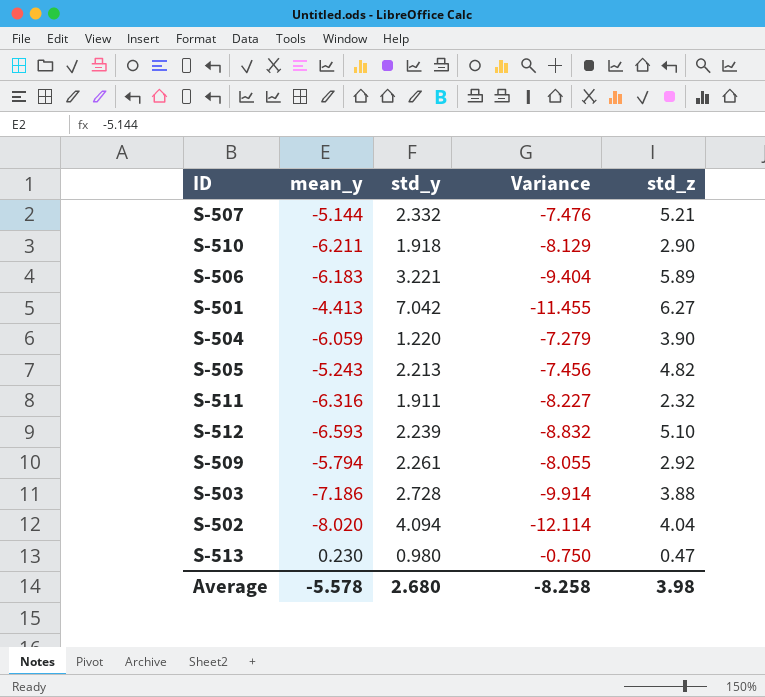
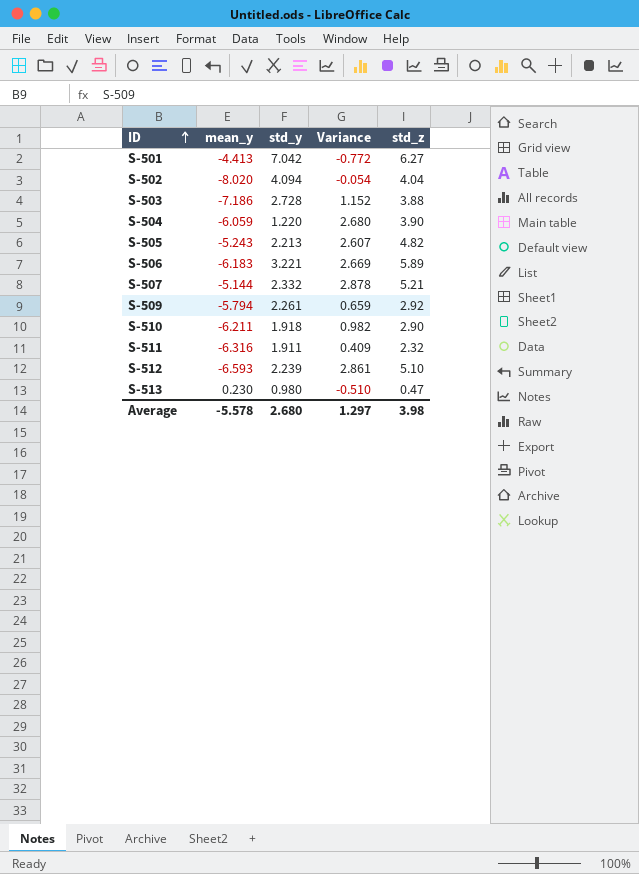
row order: none -> ID ascending
column Variance | formula: [mean_y] - [std_y] -> [std_z] - [std_y]
Average | Variance: -8.258 -> 1.297

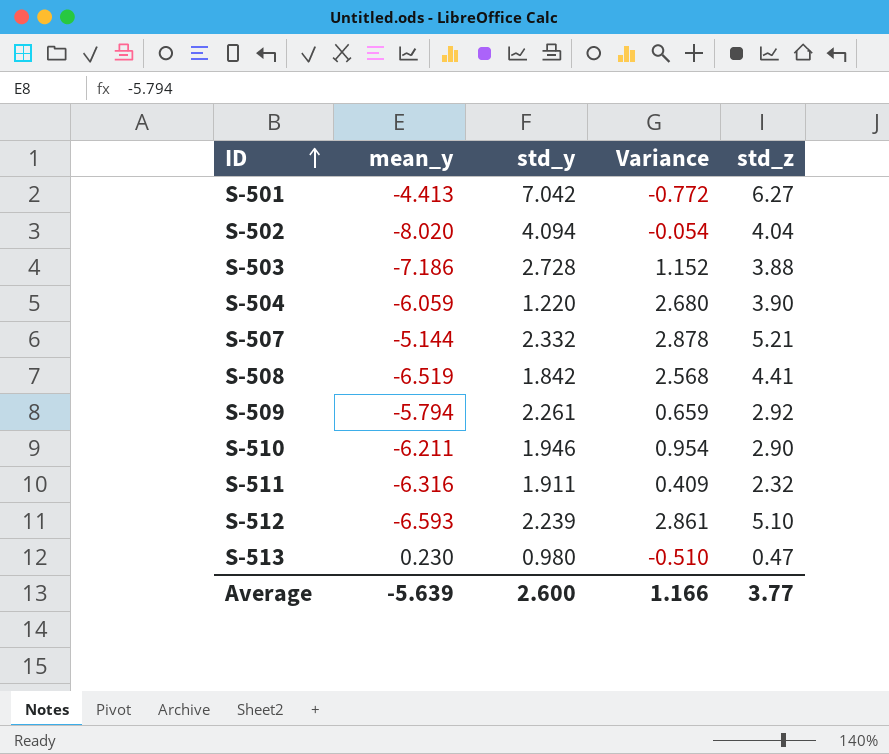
row S-505: -5.243 | 2.213 | 2.607 | 4.82 -> none
row S-506: -6.183 | 3.221 | 2.669 | 5.89 -> none
row S-508: none -> -6.519 | 1.842 | 2.568 | 4.41
S-510 | std_y: 1.918 -> 1.946
S-510 | Variance: 0.982 -> 0.954
Average | mean_y: -5.578 -> -5.639
Average | std_y: 2.680 -> 2.600
Average | Variance: 1.297 -> 1.166
Average | std_z: 3.98 -> 3.77

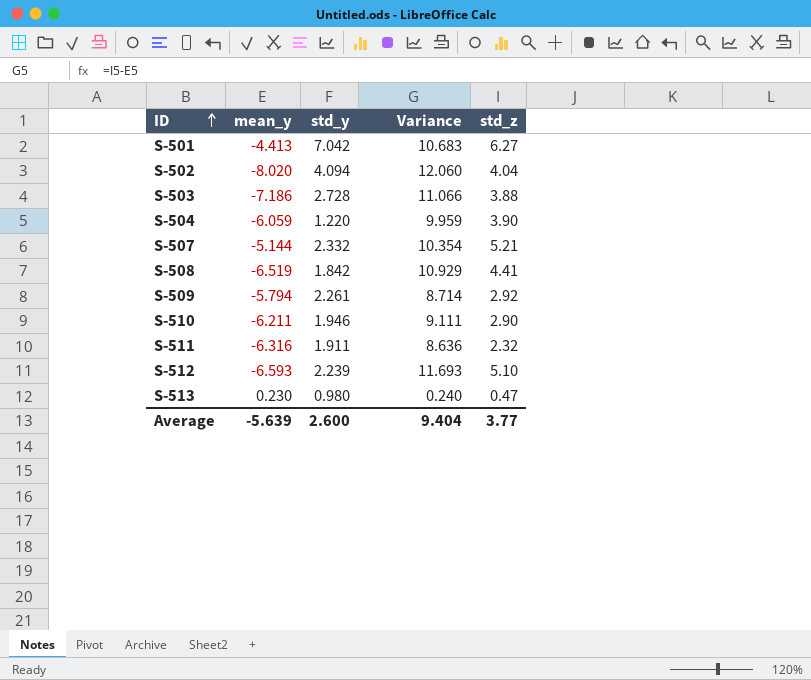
column Variance | formula: [std_z] - [std_y] -> [std_z] - [mean_y]
Average | Variance: 1.166 -> 9.404

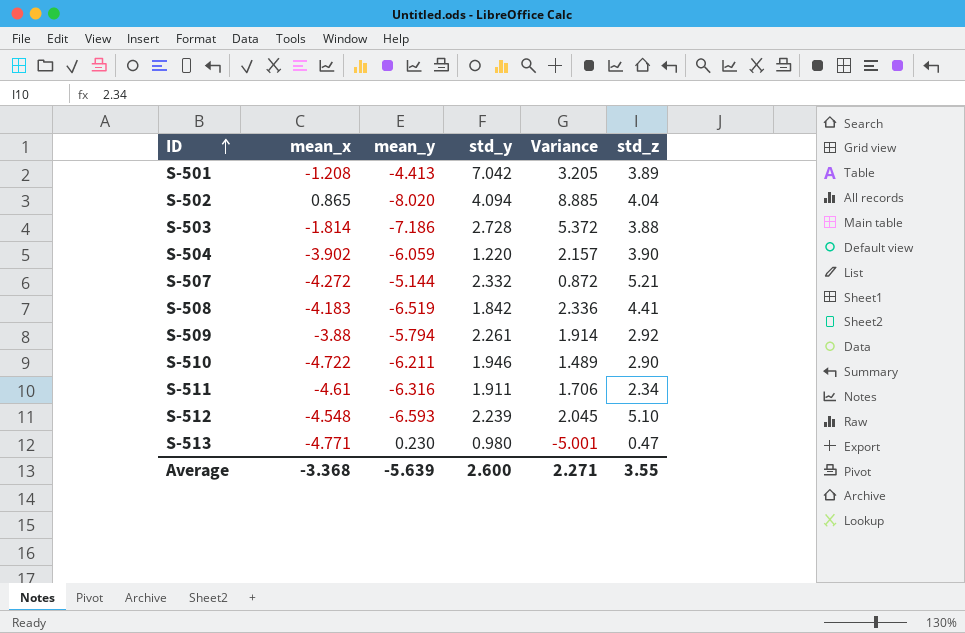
column mean_x | position: none -> 2
column Variance | formula: [std_z] - [mean_y] -> [mean_x] - [mean_y]
S-501 | std_z: 6.27 -> 3.89
S-511 | std_z: 2.32 -> 2.34
Average | Variance: 9.404 -> 2.271
Average | std_z: 3.77 -> 3.55

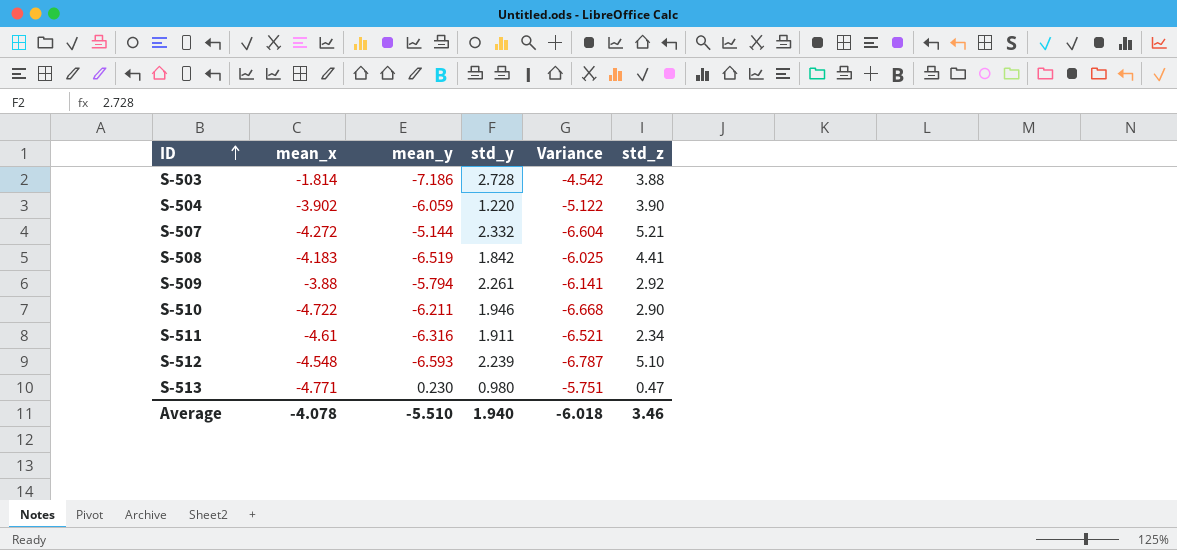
column Variance | formula: [mean_x] - [mean_y] -> [mean_x] - [std_y]
row S-501: -1.208 | -4.413 | 7.042 | 3.205 | 3.89 -> none
row S-502: 0.865 | -8.020 | 4.094 | 8.885 | 4.04 -> none
Average | mean_x: -3.368 -> -4.078
Average | mean_y: -5.639 -> -5.510
Average | std_y: 2.600 -> 1.940
Average | Variance: 2.271 -> -6.018
Average | std_z: 3.55 -> 3.46

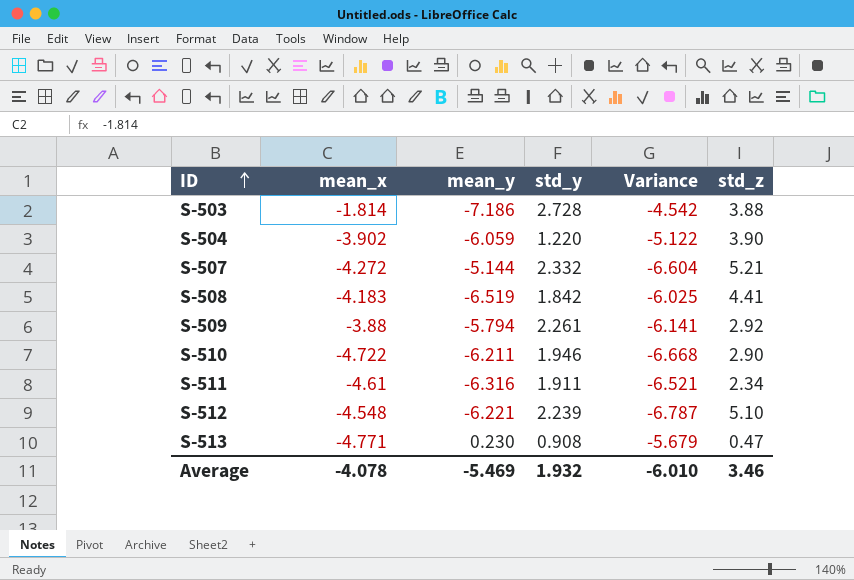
S-512 | mean_y: -6.593 -> -6.221
S-513 | std_y: 0.980 -> 0.908
S-513 | Variance: -5.751 -> -5.679
Average | mean_y: -5.510 -> -5.469
Average | std_y: 1.940 -> 1.932
Average | Variance: -6.018 -> -6.010

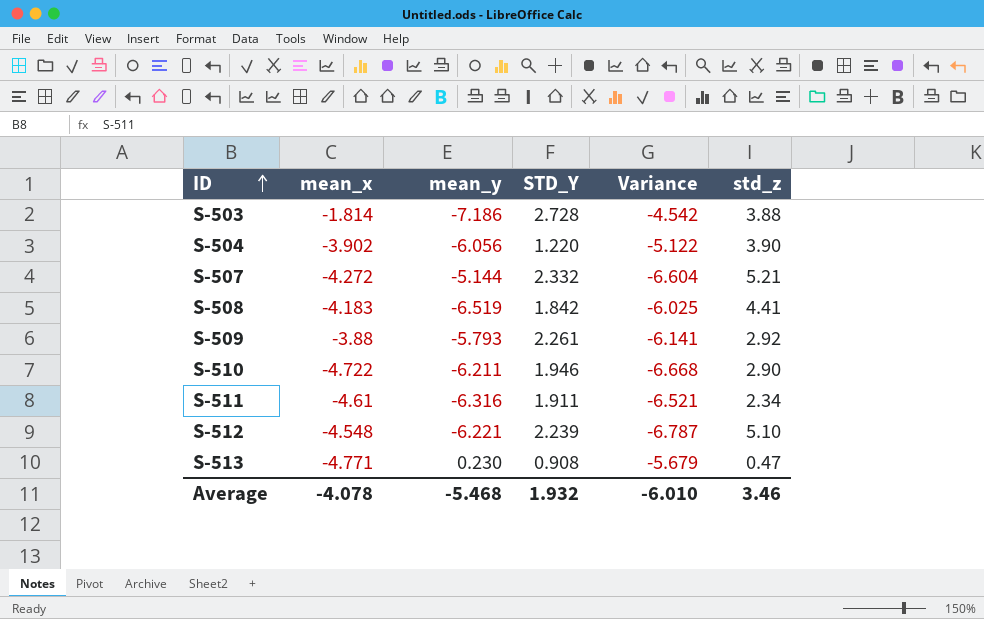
column name: std_y -> STD_Y
S-504 | mean_y: -6.059 -> -6.056
S-509 | mean_y: -5.794 -> -5.793
Average | mean_y: -5.469 -> -5.468

